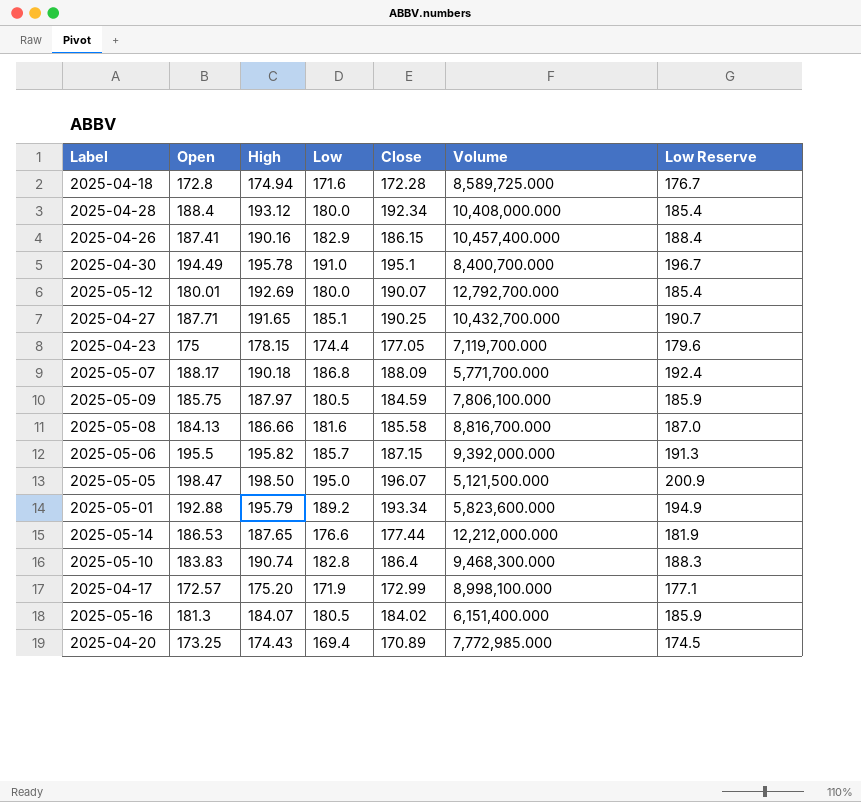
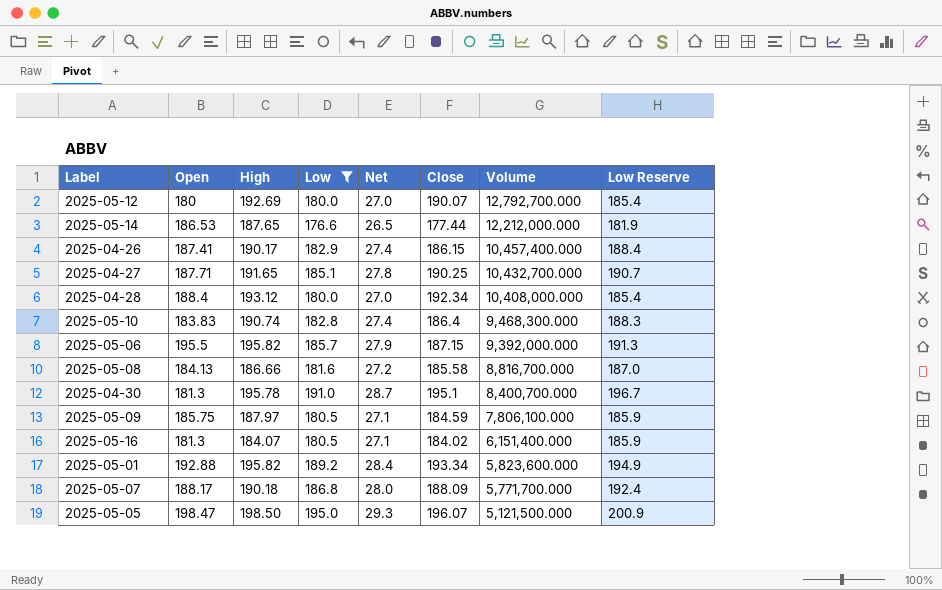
filter: none -> Low >= 176.6
row order: none -> Volume descending
column Net | formula: none -> [Low] * 0.15
2025-05-12 | Open: 180.01 -> 180
2025-04-26 | High: 190.16 -> 190.17
2025-04-30 | Open: 194.49 -> 181.3
2025-05-01 | High: 195.79 -> 195.82

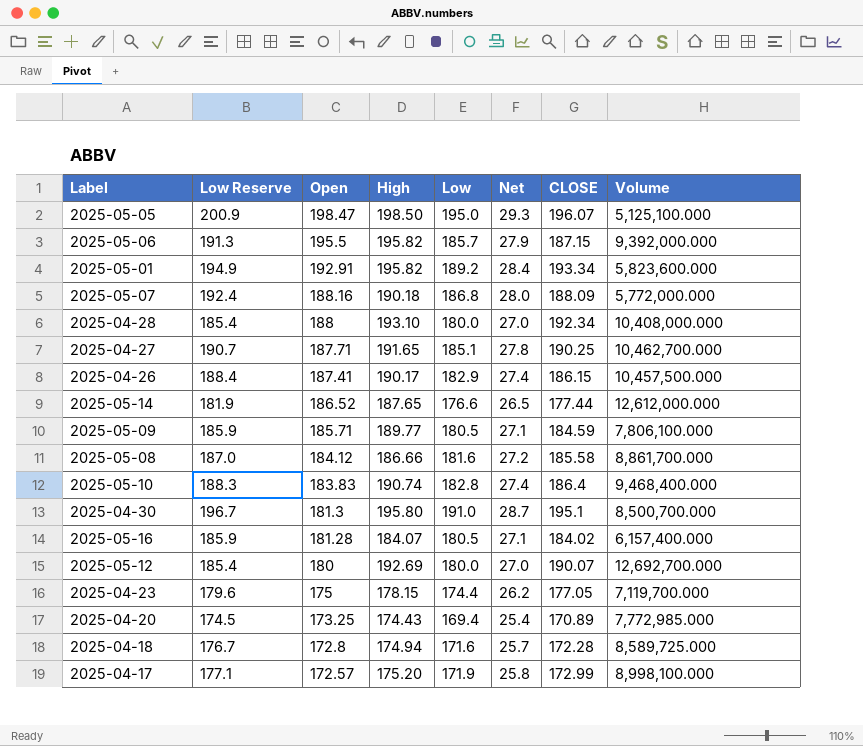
filter: Low >= 176.6 -> none
row order: Volume descending -> Open descending
column Low Reserve | position: 8 -> 2
column name: Close -> CLOSE
2025-05-05 | Volume: 5,121,500.000 -> 5,125,100.000
2025-05-01 | Open: 192.88 -> 192.91
2025-05-07 | Open: 188.17 -> 188.16
2025-05-07 | Volume: 5,771,700.000 -> 5,772,000.000
2025-04-28 | Open: 188.4 -> 188
2025-04-28 | High: 193.12 -> 193.10
2025-04-27 | Volume: 10,432,700.000 -> 10,462,700.000
2025-04-26 | Volume: 10,457,400.000 -> 10,457,500.000
2025-05-14 | Open: 186.53 -> 186.52
2025-05-14 | Volume: 12,212,000.000 -> 12,612,000.000
2025-05-09 | Open: 185.75 -> 185.71
2025-05-09 | High: 187.97 -> 189.77
2025-05-08 | Open: 184.13 -> 184.12
2025-05-08 | Volume: 8,816,700.000 -> 8,861,700.000
2025-05-10 | Volume: 9,468,300.000 -> 9,468,400.000
2025-04-30 | High: 195.78 -> 195.80
2025-04-30 | Volume: 8,400,700.000 -> 8,500,700.000
2025-05-16 | Open: 181.3 -> 181.28
2025-05-16 | Volume: 6,151,400.000 -> 6,157,400.000
2025-05-12 | Volume: 12,792,700.000 -> 12,692,700.000

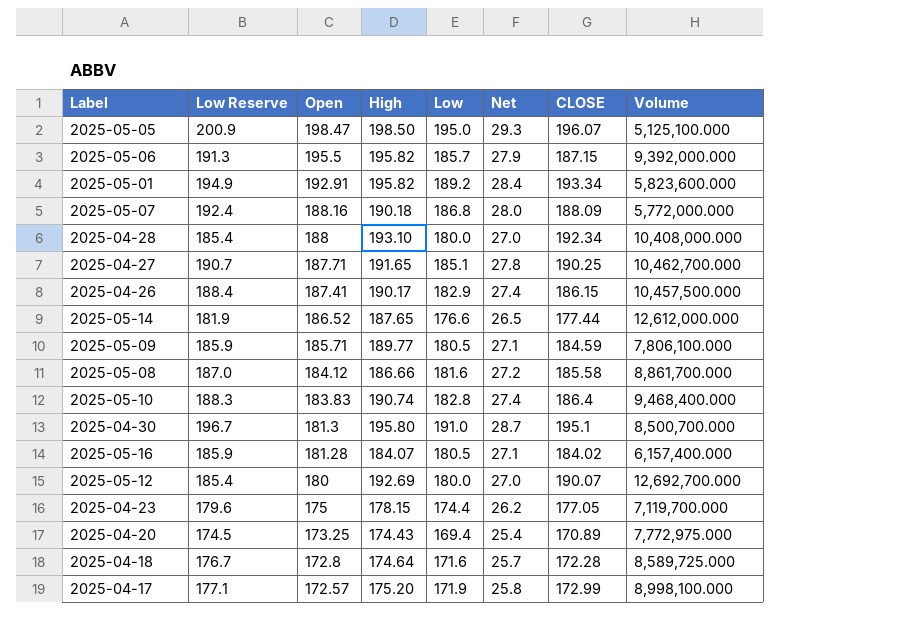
2025-04-20 | Volume: 7,772,985.000 -> 7,772,975.000
2025-04-18 | High: 174.94 -> 174.64

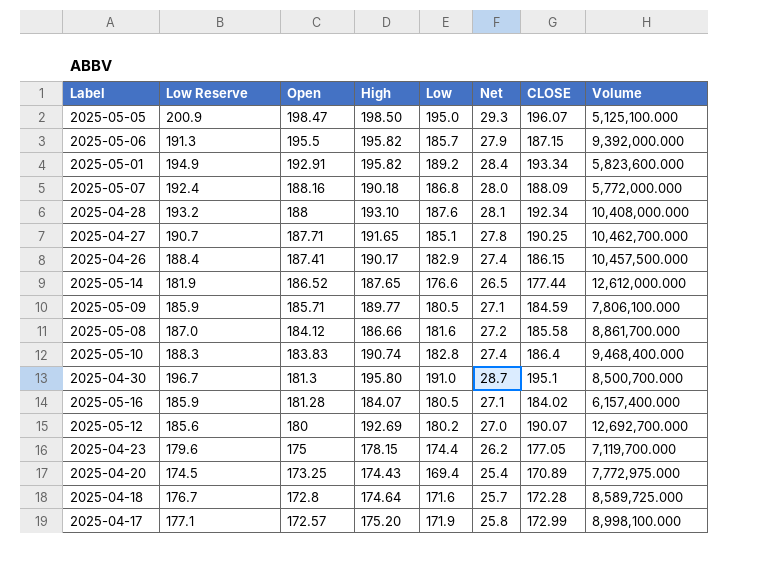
2025-04-28 | Low Reserve: 185.4 -> 193.2
2025-04-28 | Low: 180.0 -> 187.6
2025-04-28 | Net: 27.0 -> 28.1
2025-05-12 | Low Reserve: 185.4 -> 185.6
2025-05-12 | Low: 180.0 -> 180.2

